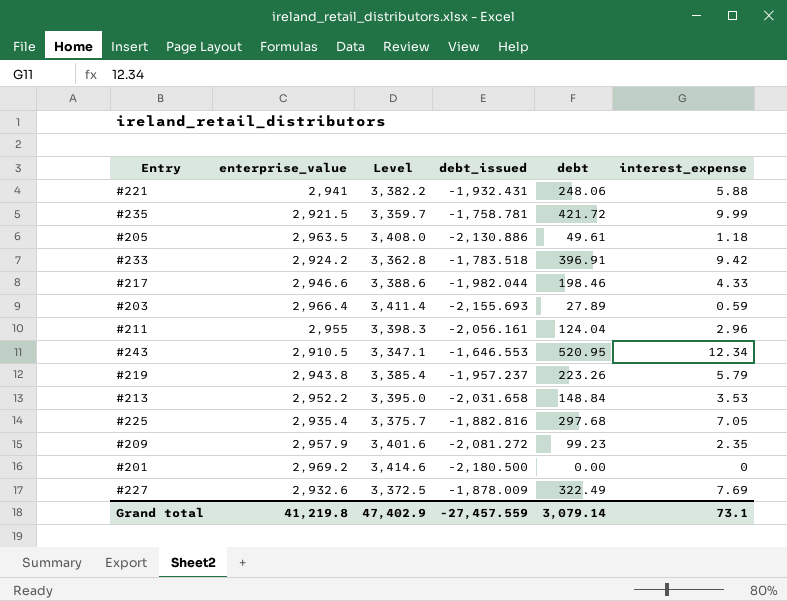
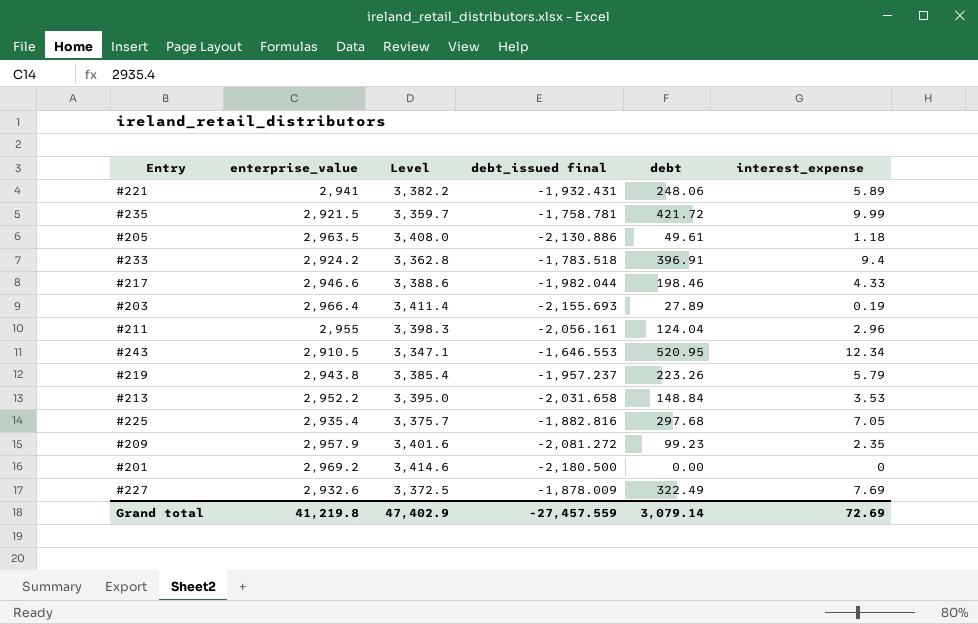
column name: debt_issued -> debt_issued final
#221 | interest_expense: 5.88 -> 5.89
#233 | interest_expense: 9.42 -> 9.4
#203 | interest_expense: 0.59 -> 0.19
Grand total | interest_expense: 73.1 -> 72.69

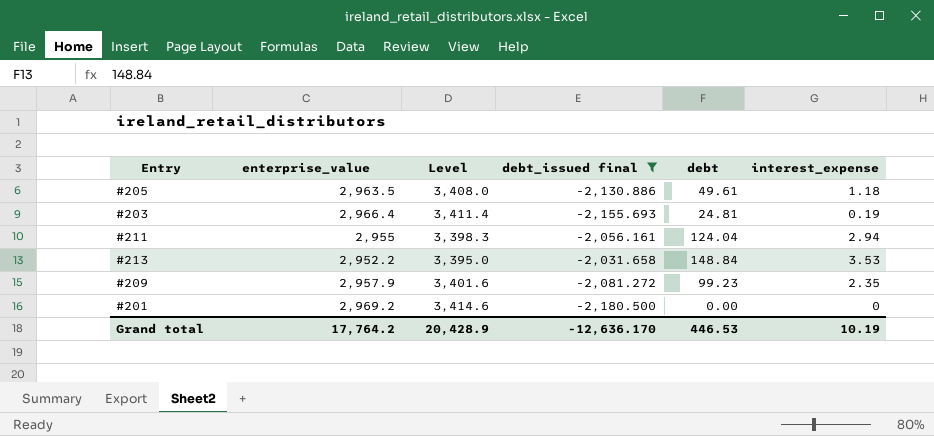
filter: none -> debt_issued final <= -2,031.658
#203 | debt: 27.89 -> 24.81
#211 | interest_expense: 2.96 -> 2.94
Grand total | enterprise_value: 41,219.8 -> 17,764.2
Grand total | Level: 47,402.9 -> 20,428.9
Grand total | debt_issued final: -27,457.559 -> -12,636.170
Grand total | debt: 3,079.14 -> 446.53
Grand total | interest_expense: 72.69 -> 10.19

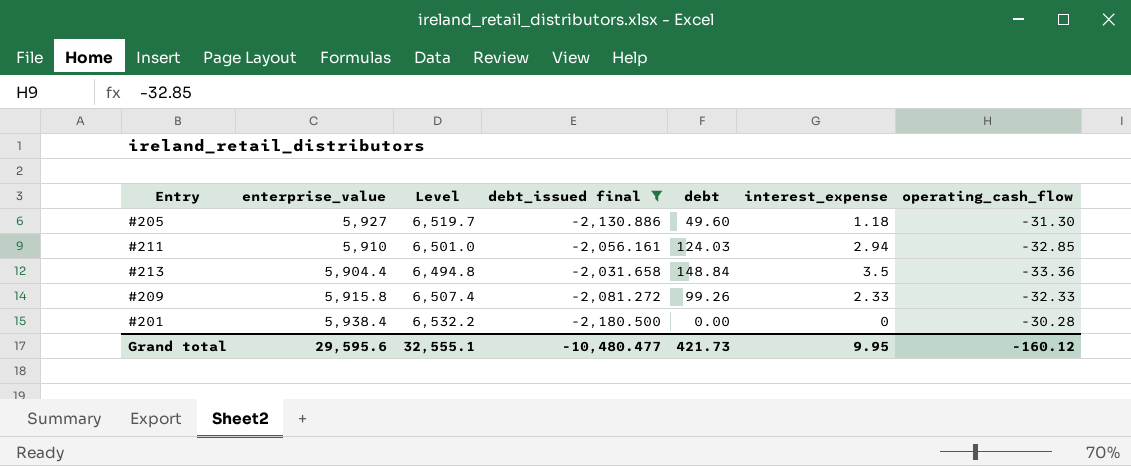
column Level | formula: [enterprise_value] * 1.15 -> [enterprise_value] * 1.1
column operating_cash_flow | position: none -> 7
row #203: 2,966.4 | 3,411.4 | -2,155.693 | 24.81 | 0.19 -> none
#205 | enterprise_value: 2,963.5 -> 5,927
#205 | debt: 49.61 -> 49.60
#211 | enterprise_value: 2,955 -> 5,910
#211 | debt: 124.04 -> 124.03
#213 | enterprise_value: 2,952.2 -> 5,904.4
#213 | interest_expense: 3.53 -> 3.5
#209 | enterprise_value: 2,957.9 -> 5,915.8
#209 | debt: 99.23 -> 99.26
#209 | interest_expense: 2.35 -> 2.33
#201 | enterprise_value: 2,969.2 -> 5,938.4
Grand total | enterprise_value: 17,764.2 -> 29,595.6
Grand total | Level: 20,428.9 -> 32,555.1
Grand total | debt_issued final: -12,636.170 -> -10,480.477
Grand total | debt: 446.53 -> 421.73
Grand total | interest_expense: 10.19 -> 9.95

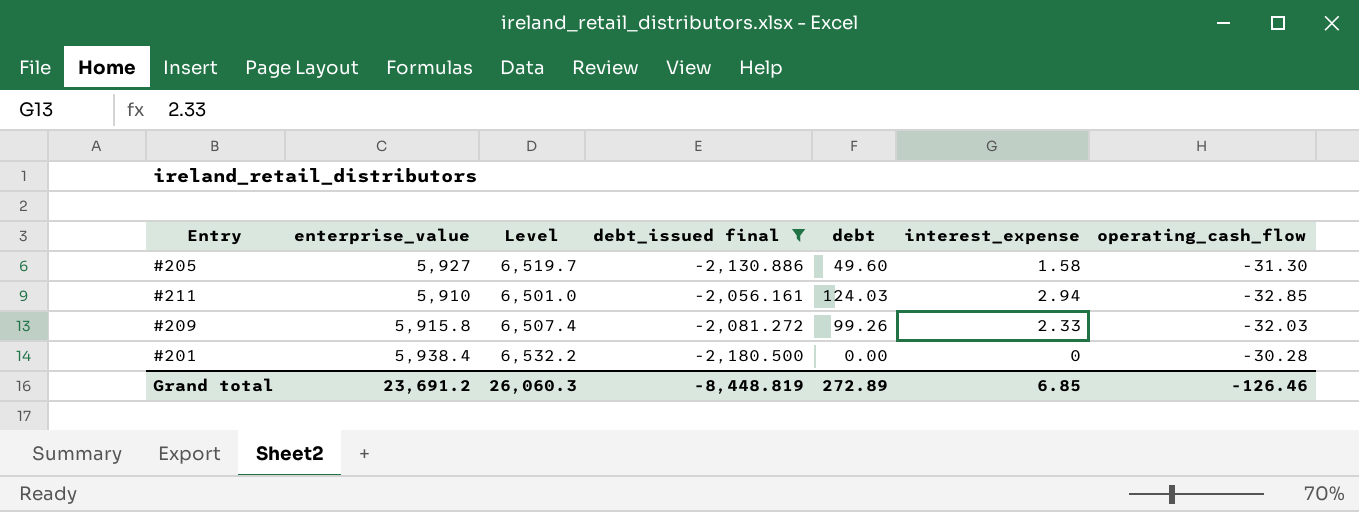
row #213: 5,904.4 | 6,494.8 | -2,031.658 | 148.84 | 3.5 | -33.36 -> none
#205 | interest_expense: 1.18 -> 1.58
#209 | operating_cash_flow: -32.33 -> -32.03
Grand total | enterprise_value: 29,595.6 -> 23,691.2
Grand total | Level: 32,555.1 -> 26,060.3
Grand total | debt_issued final: -10,480.477 -> -8,448.819
Grand total | debt: 421.73 -> 272.89
Grand total | interest_expense: 9.95 -> 6.85
Grand total | operating_cash_flow: -160.12 -> -126.46

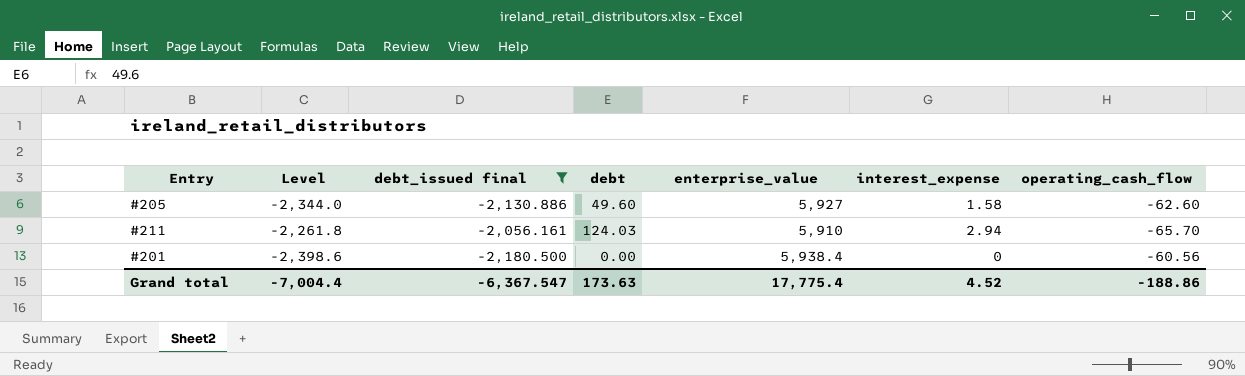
column Level | formula: [enterprise_value] * 1.1 -> [debt_issued final] * 1.1
column enterprise_value | position: 2 -> 5
row #209: 5,915.8 | 6,507.4 | -2,081.272 | 99.26 | 2.33 | -32.03 -> none
#205 | operating_cash_flow: -31.30 -> -62.60
#211 | operating_cash_flow: -32.85 -> -65.70
#201 | operating_cash_flow: -30.28 -> -60.56
Grand total | Level: 26,060.3 -> -7,004.4
Grand total | debt_issued final: -8,448.819 -> -6,367.547
Grand total | debt: 272.89 -> 173.63
Grand total | enterprise_value: 23,691.2 -> 17,775.4
Grand total | interest_expense: 6.85 -> 4.52
Grand total | operating_cash_flow: -126.46 -> -188.86

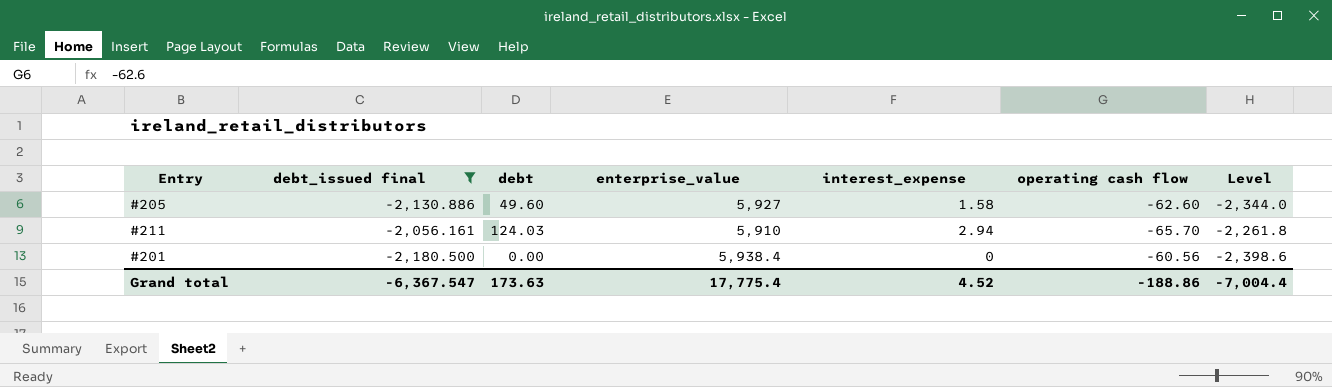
column name: operating_cash_flow -> operating cash flow
column Level | position: 2 -> 7

